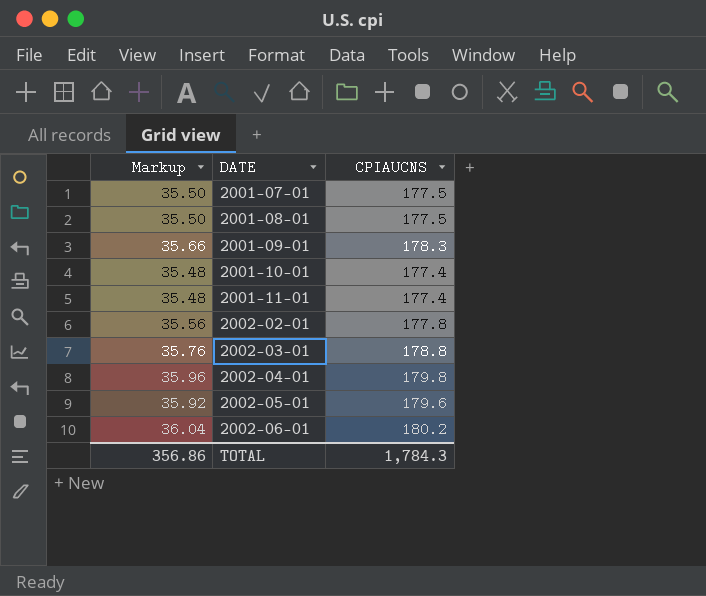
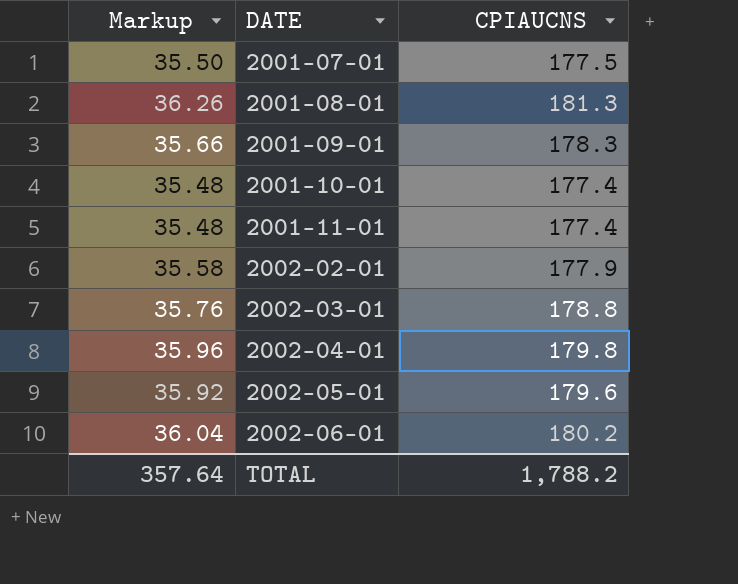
2001-08-01 | Markup: 35.50 -> 36.26
2001-08-01 | CPIAUCNS: 177.5 -> 181.3
2002-02-01 | Markup: 35.56 -> 35.58
2002-02-01 | CPIAUCNS: 177.8 -> 177.9
TOTAL | Markup: 356.86 -> 357.64
TOTAL | CPIAUCNS: 1,784.3 -> 1,788.2

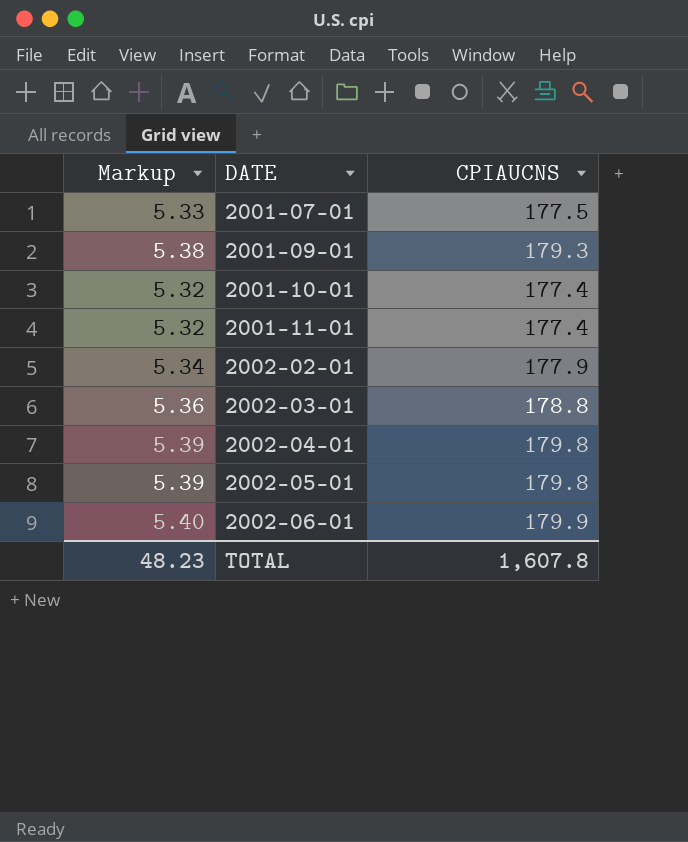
column Markup | formula: [CPIAUCNS] * 0.2 -> [CPIAUCNS] * 0.03
row 2001-08-01: 36.26 | 181.3 -> none
2001-09-01 | CPIAUCNS: 178.3 -> 179.3
2002-05-01 | CPIAUCNS: 179.6 -> 179.8
2002-06-01 | CPIAUCNS: 180.2 -> 179.9
TOTAL | Markup: 357.64 -> 48.23
TOTAL | CPIAUCNS: 1,788.2 -> 1,607.8

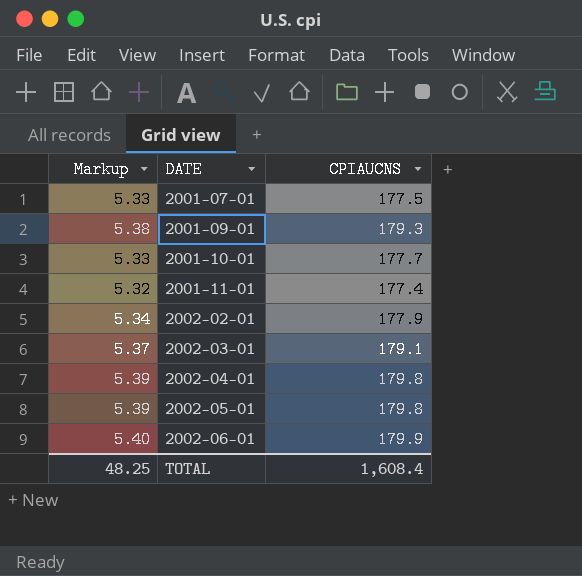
2001-10-01 | Markup: 5.32 -> 5.33
2001-10-01 | CPIAUCNS: 177.4 -> 177.7
2002-03-01 | Markup: 5.36 -> 5.37
2002-03-01 | CPIAUCNS: 178.8 -> 179.1
TOTAL | Markup: 48.23 -> 48.25
TOTAL | CPIAUCNS: 1,607.8 -> 1,608.4

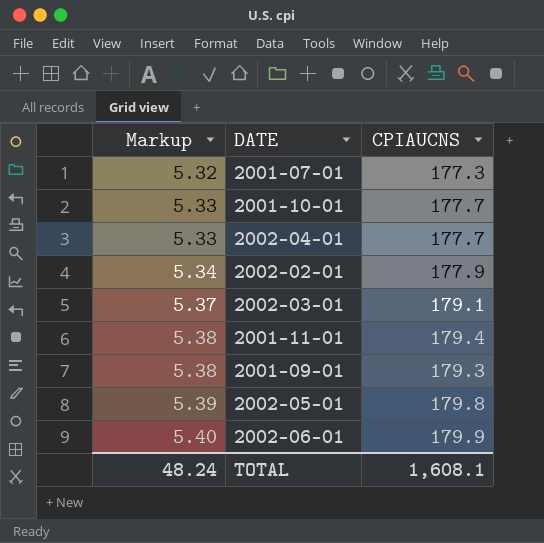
row order: DATE ascending -> Markup ascending
2001-07-01 | Markup: 5.33 -> 5.32
2001-07-01 | CPIAUCNS: 177.5 -> 177.3
2002-04-01 | Markup: 5.39 -> 5.33
2002-04-01 | CPIAUCNS: 179.8 -> 177.7
2001-11-01 | Markup: 5.32 -> 5.38
2001-11-01 | CPIAUCNS: 177.4 -> 179.4
TOTAL | Markup: 48.25 -> 48.24
TOTAL | CPIAUCNS: 1,608.4 -> 1,608.1

